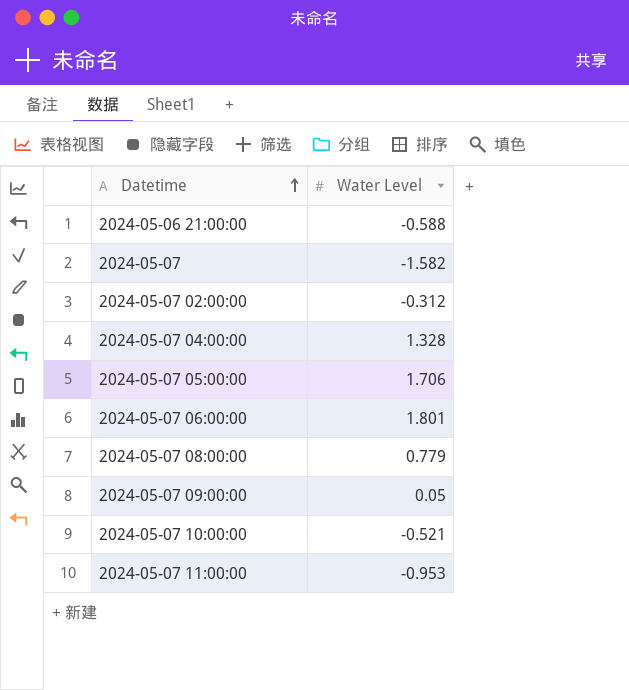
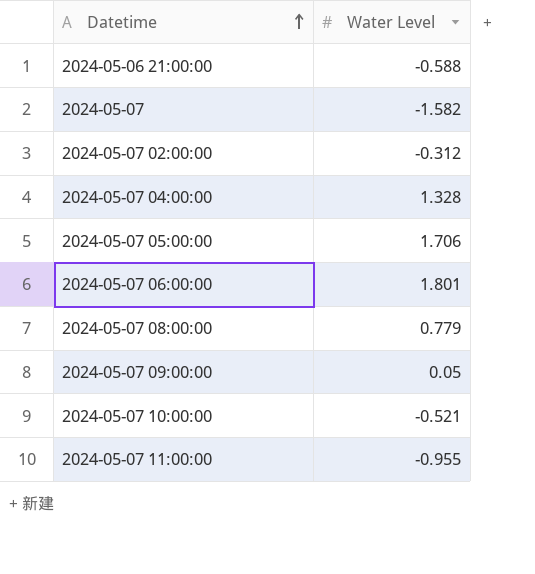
2024-05-07 11:00:00 | Water Level: -0.953 -> -0.955

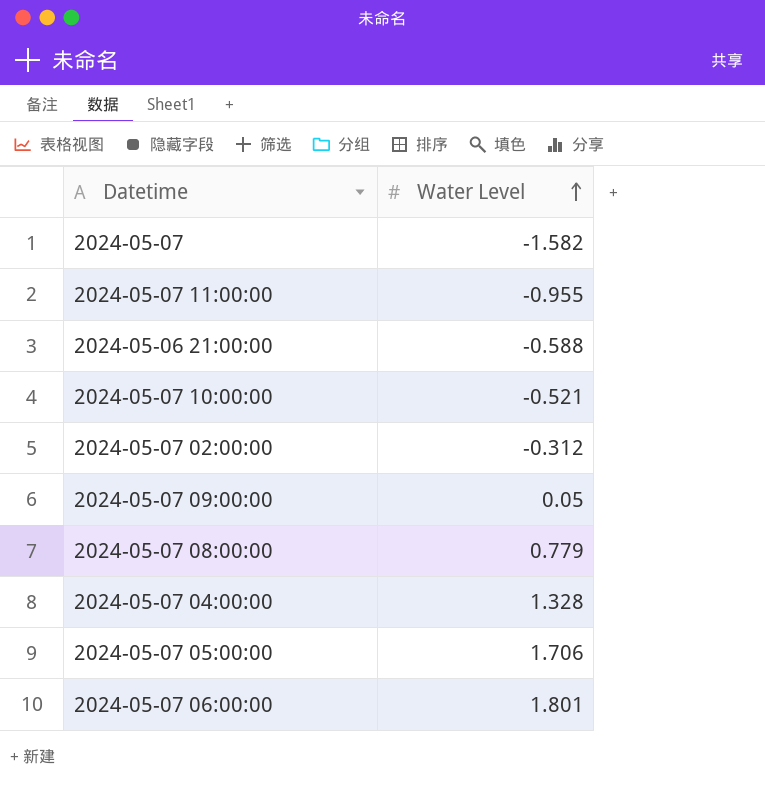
row order: Datetime ascending -> Water Level ascending

